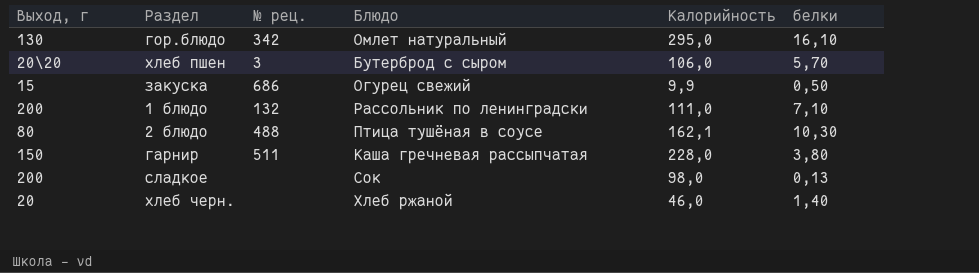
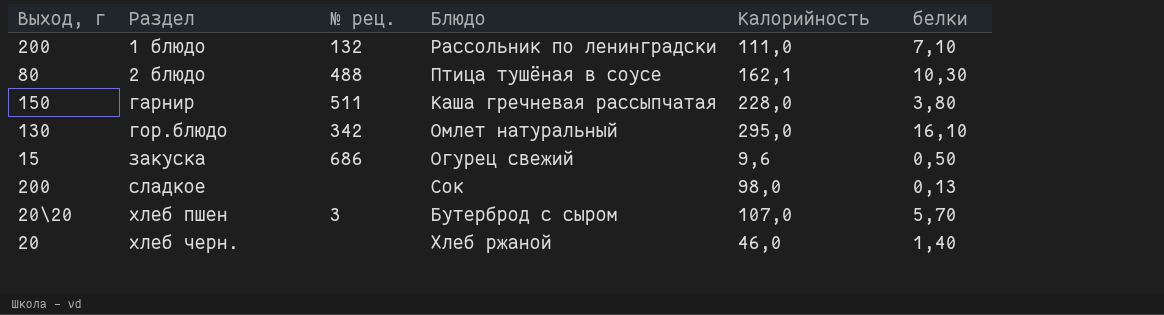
row order: none -> Раздел ascending
закуска | Калорийность: 9,9 -> 9,6
хлеб пшен | Калорийность: 106,0 -> 107,0

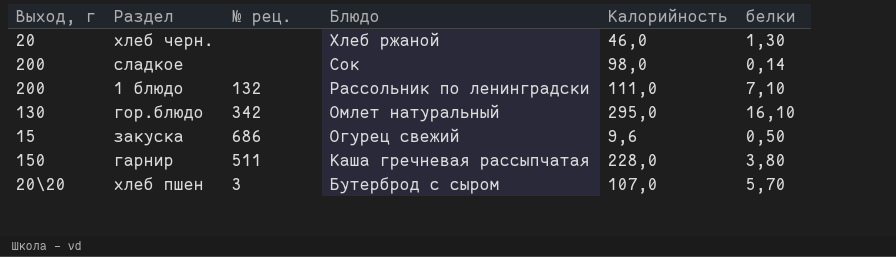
row order: Раздел ascending -> Блюдо descending
row 2 блюдо: 80 | 488 | Птица тушёная в соусе | 162,1 | 10,30 -> none
хлеб черн. | белки: 1,40 -> 1,30
сладкое | белки: 0,13 -> 0,14

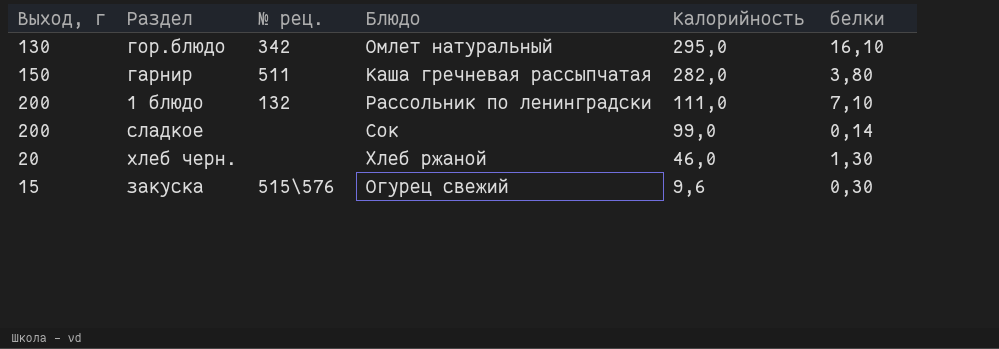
row order: Блюдо descending -> Калорийность descending
row хлеб пшен: 20\20 | 3 | Бутерброд с сыром | 107,0 | 5,70 -> none
гарнир | Калорийность: 228,0 -> 282,0
сладкое | Калорийность: 98,0 -> 99,0
закуска | № рец.: 686 -> 515\576
закуска | белки: 0,50 -> 0,30

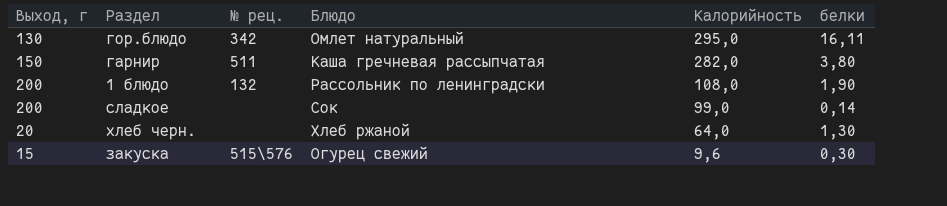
гор.блюдо | белки: 16,10 -> 16,11
1 блюдо | Калорийность: 111,0 -> 108,0
1 блюдо | белки: 7,10 -> 1,90
хлеб черн. | Калорийность: 46,0 -> 64,0

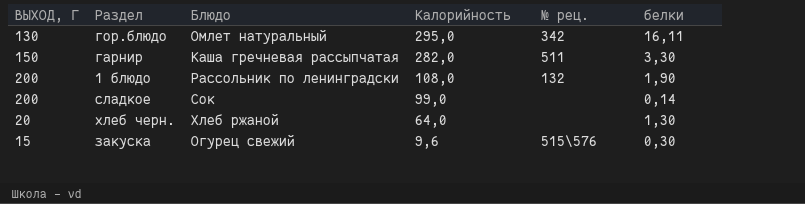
column name: Выход, г -> ВЫХОД, Г
column № рец. | position: 3 -> 5
гарнир | белки: 3,80 -> 3,30

